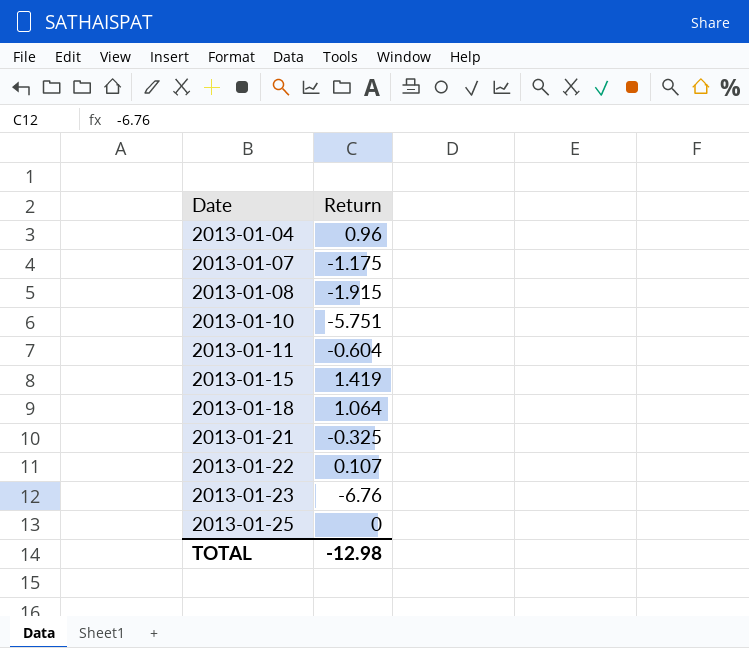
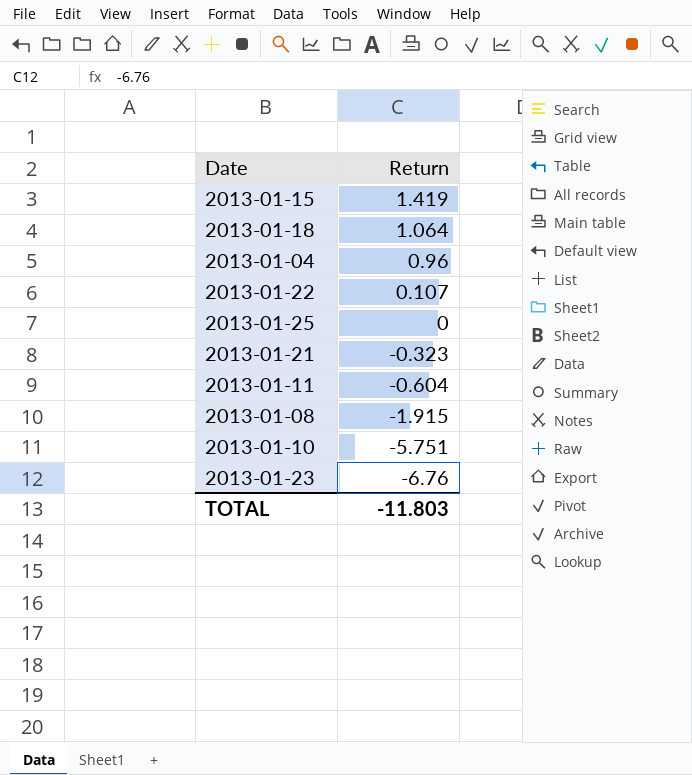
row order: Date ascending -> Return descending
row 2013-01-07: -1.175 -> none
2013-01-21 | Return: -0.325 -> -0.323
TOTAL | Return: -12.98 -> -11.803

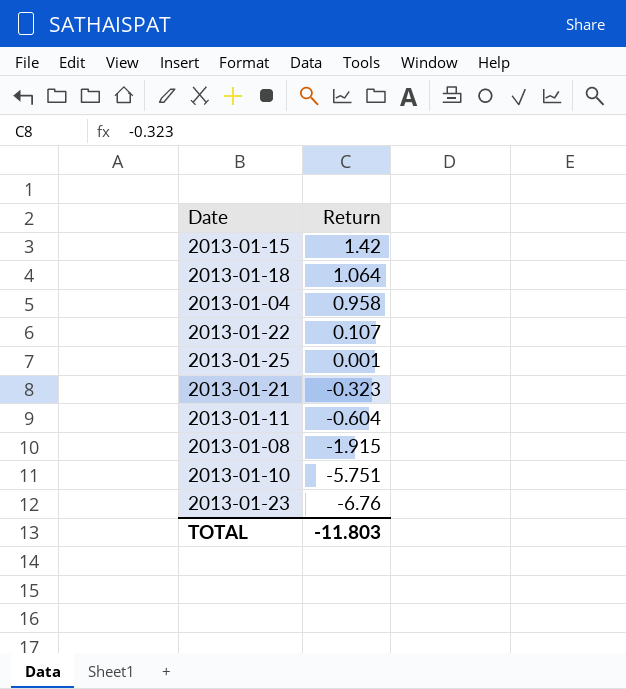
2013-01-15 | Return: 1.419 -> 1.42
2013-01-04 | Return: 0.96 -> 0.958
2013-01-25 | Return: 0 -> 0.001

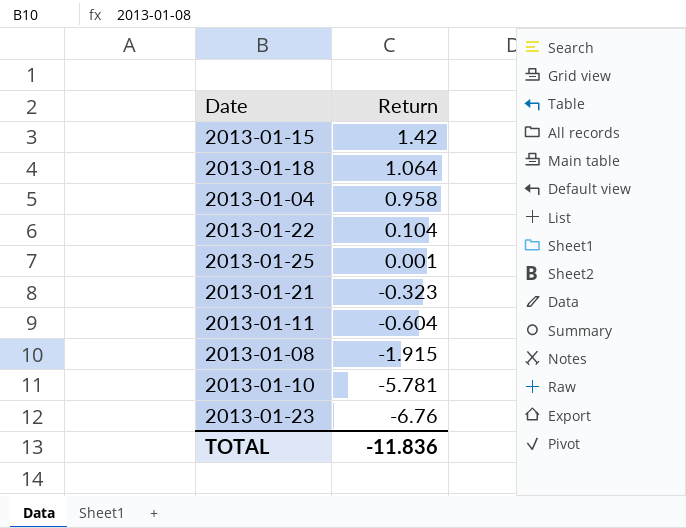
2013-01-22 | Return: 0.107 -> 0.104
2013-01-10 | Return: -5.751 -> -5.781
TOTAL | Return: -11.803 -> -11.836

